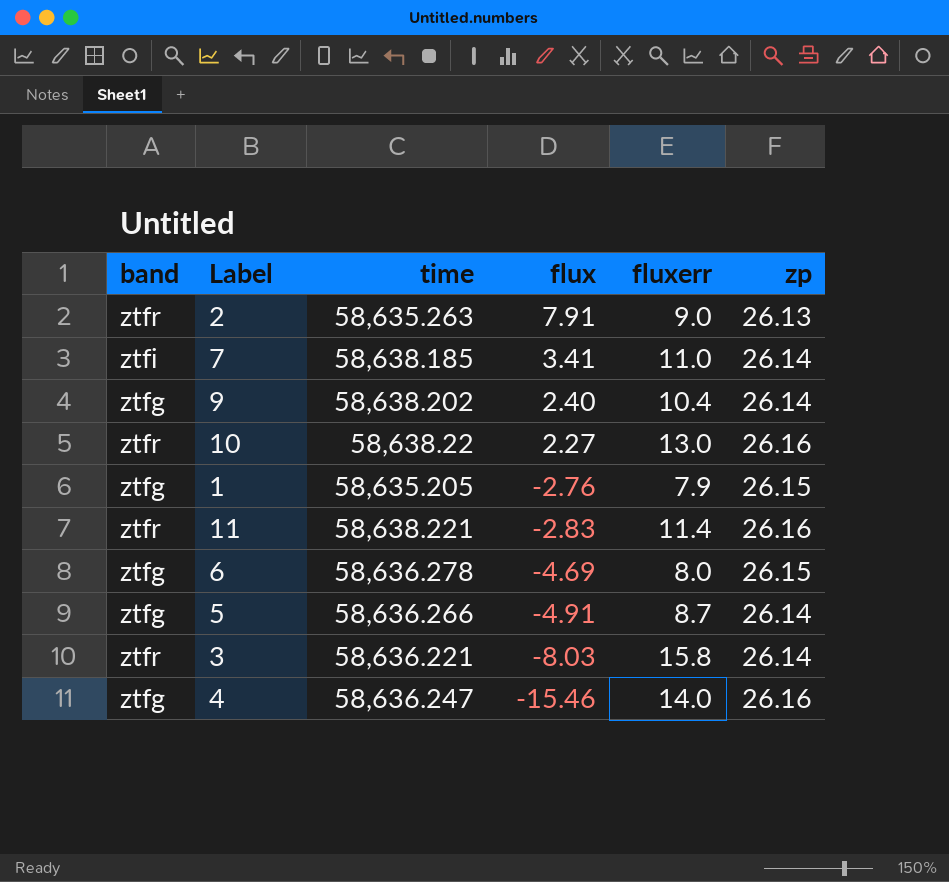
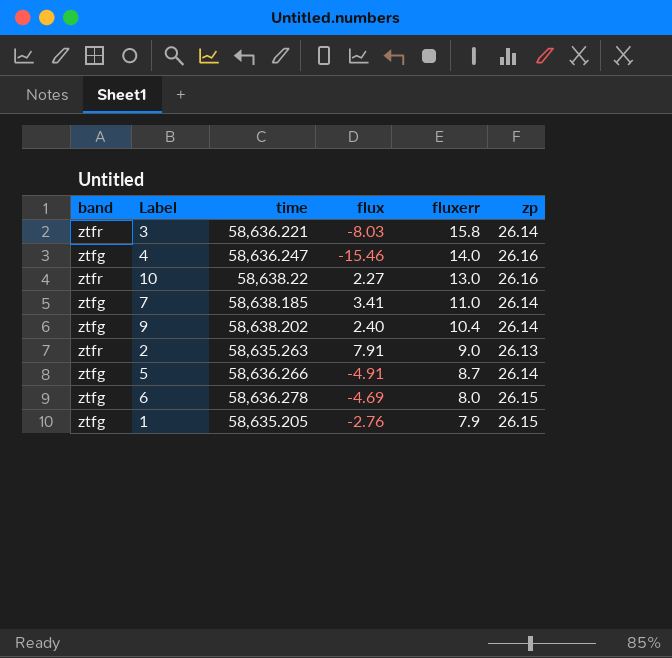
row order: flux descending -> fluxerr descending
row 11: ztfr | 58,638.221 | -2.83 | 11.4 | 26.16 -> none
7 | band: ztfi -> ztfg

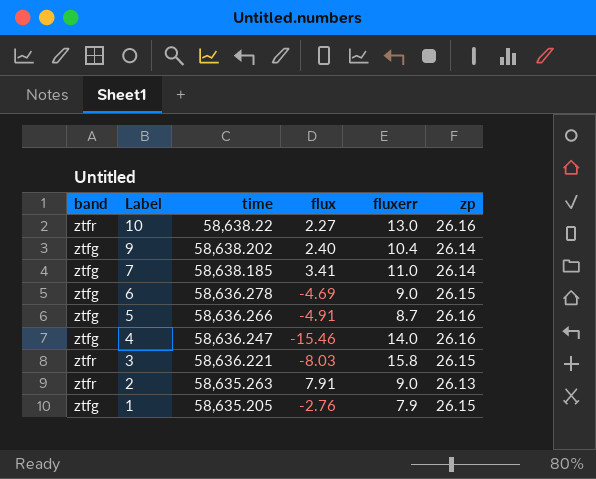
row order: fluxerr descending -> Label descending
6 | fluxerr: 8.0 -> 9.0
5 | zp: 26.14 -> 26.16
3 | zp: 26.14 -> 26.15

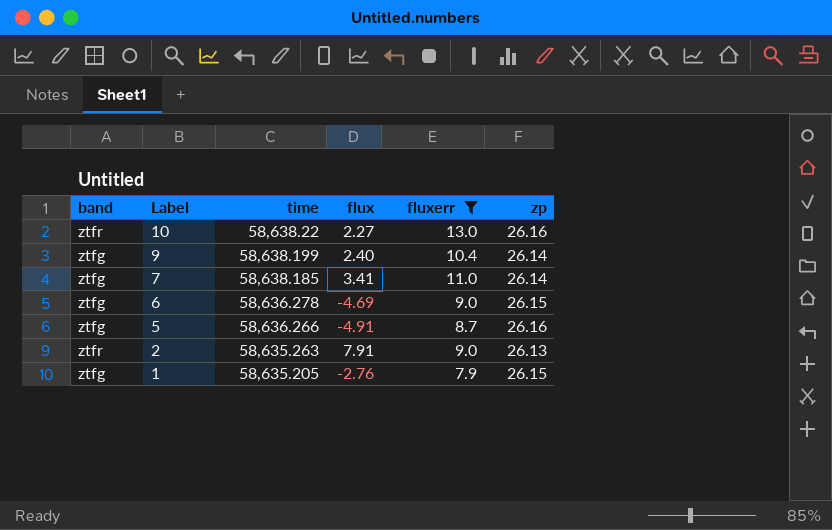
filter: none -> fluxerr <= 13.0
9 | time: 58,638.202 -> 58,638.199

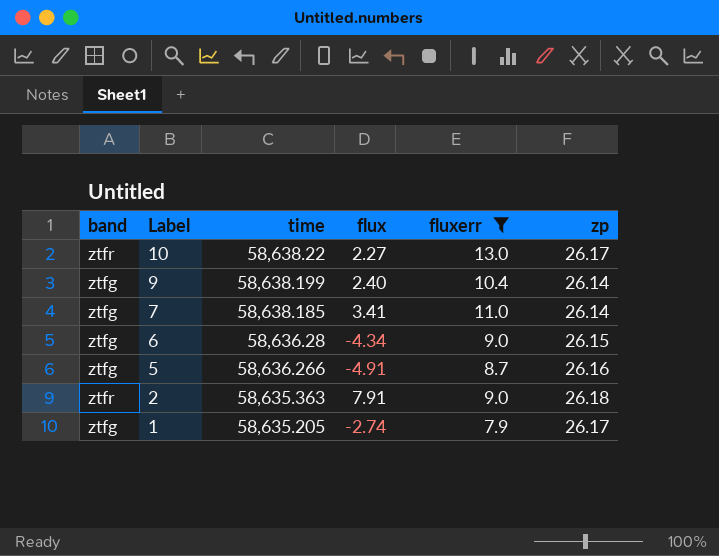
10 | zp: 26.16 -> 26.17
6 | time: 58,636.278 -> 58,636.28
6 | flux: -4.69 -> -4.34
2 | time: 58,635.263 -> 58,635.363
2 | zp: 26.13 -> 26.18
1 | flux: -2.76 -> -2.74
1 | zp: 26.15 -> 26.17

